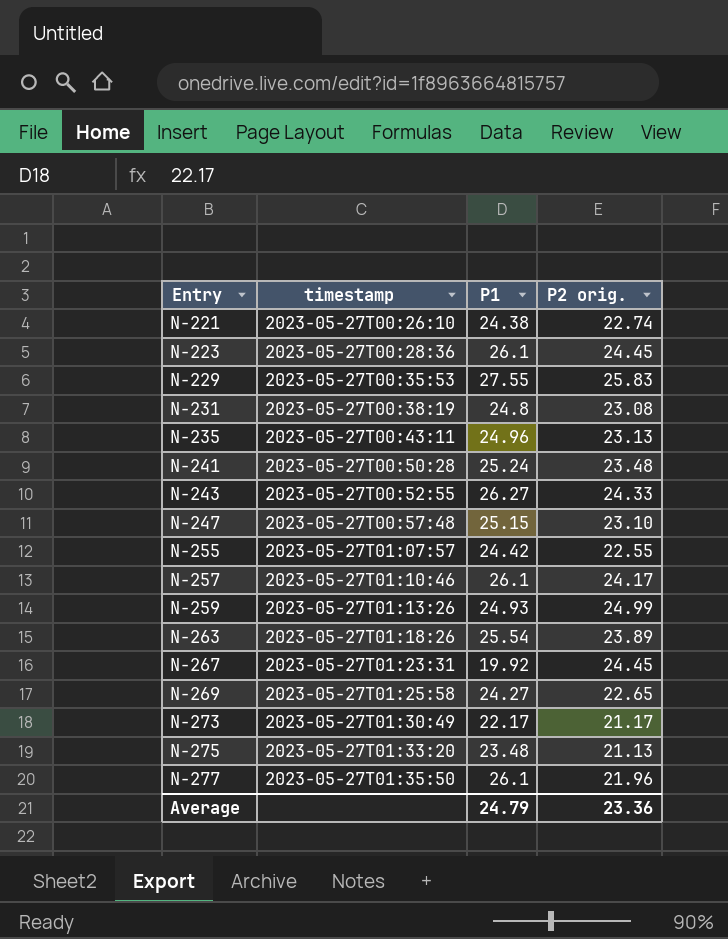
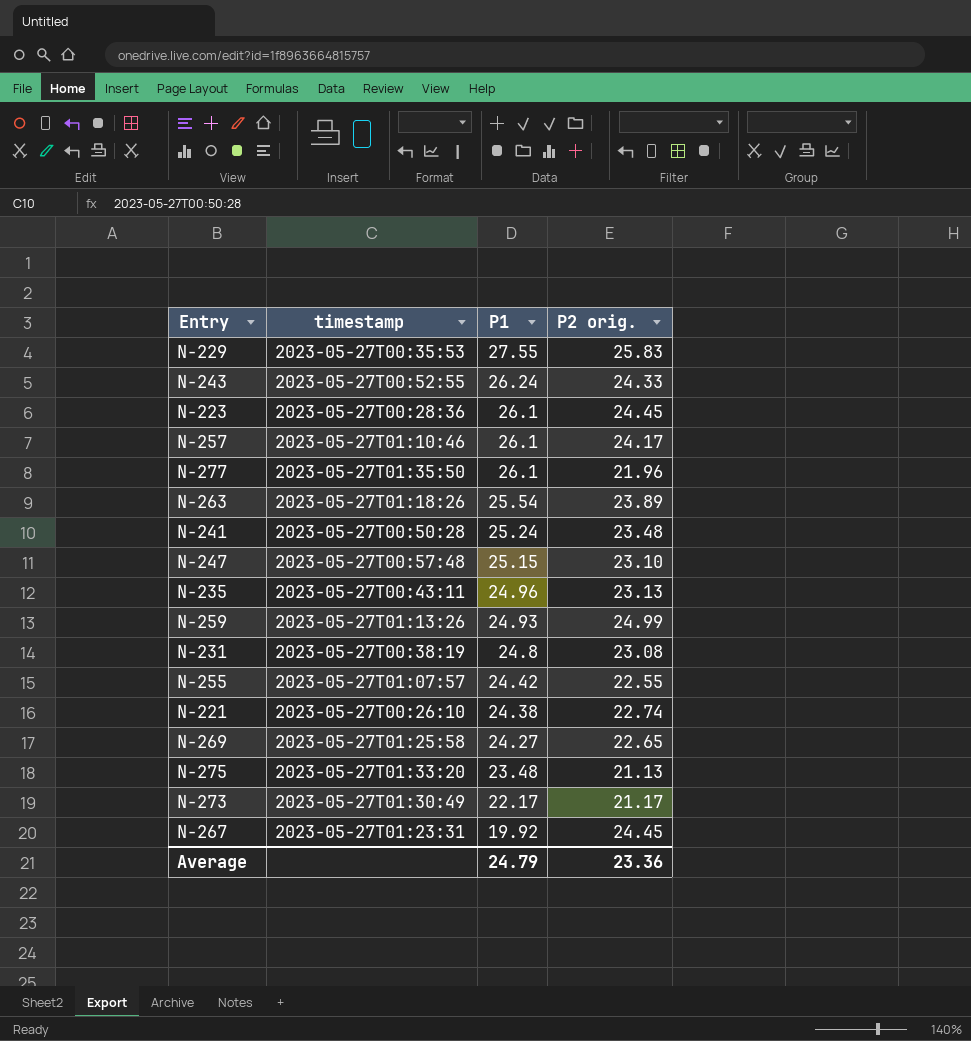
row order: Entry ascending -> P1 descending
N-243 | P1: 26.27 -> 26.24

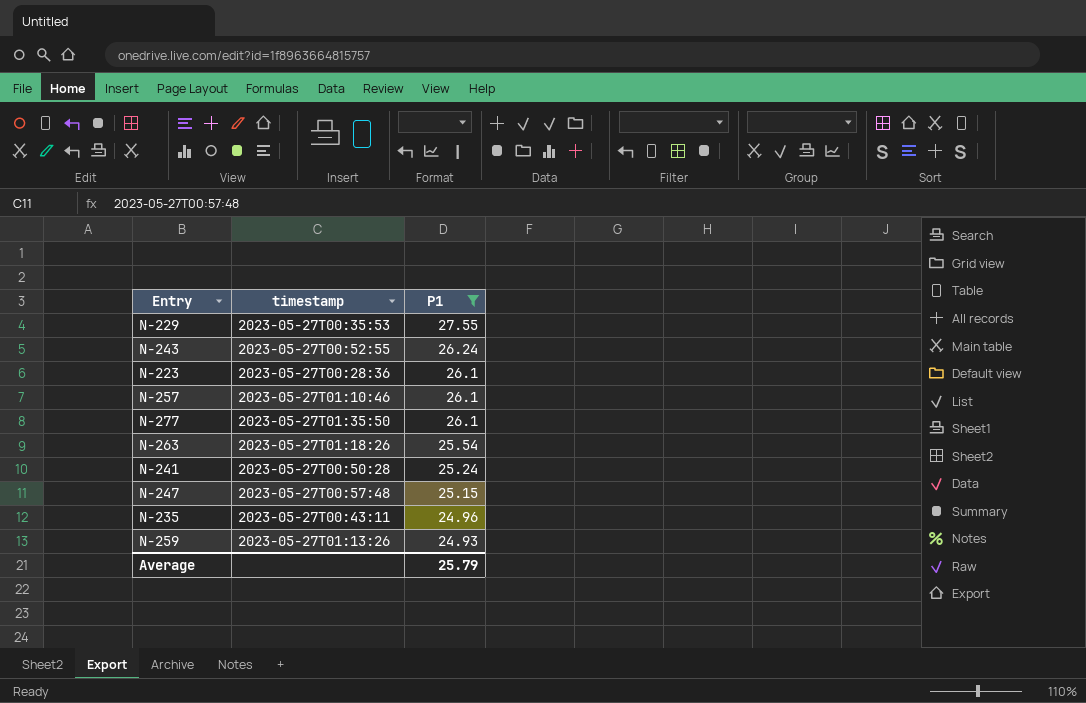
filter: none -> P1 >= 24.93
column P2 orig. | position: 4 -> none
Average | P1: 24.79 -> 25.79

